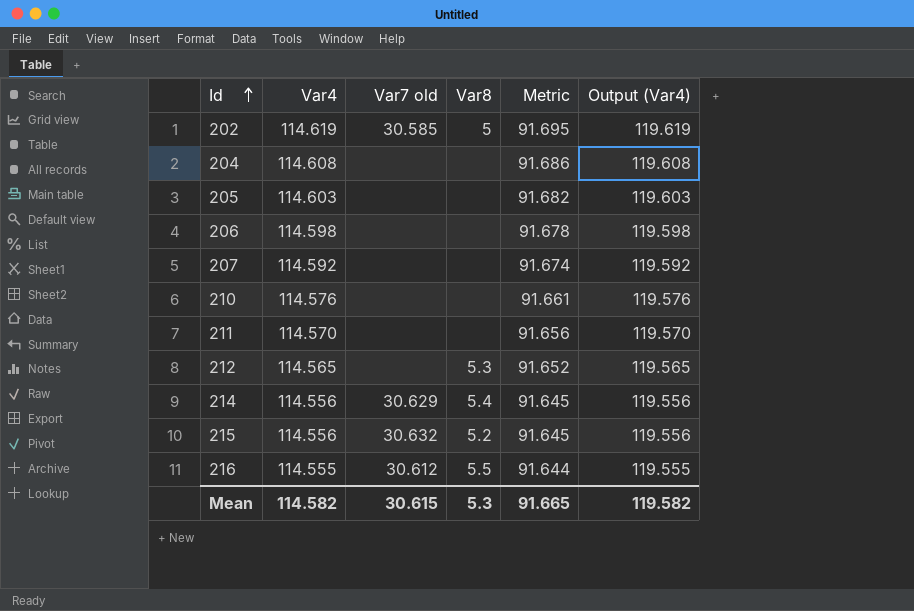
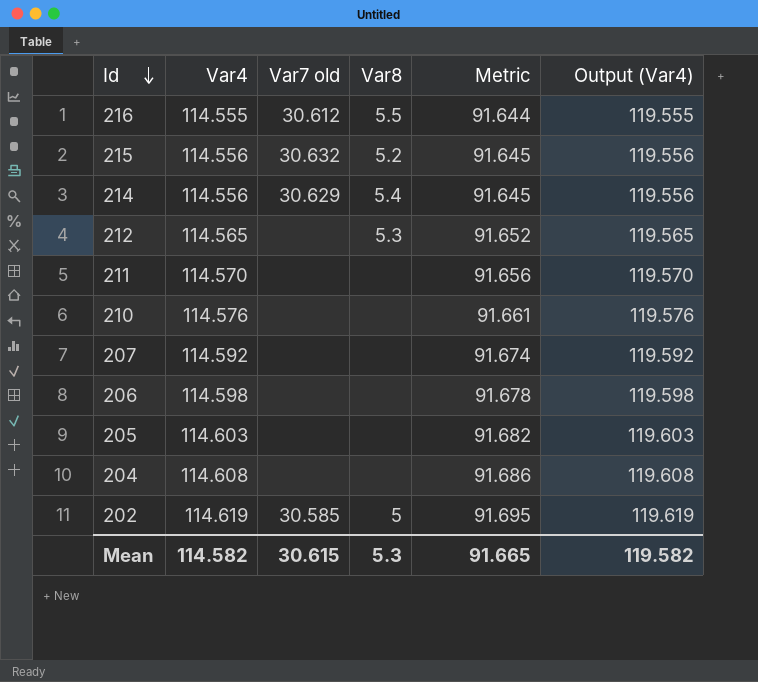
row order: Id ascending -> Id descending

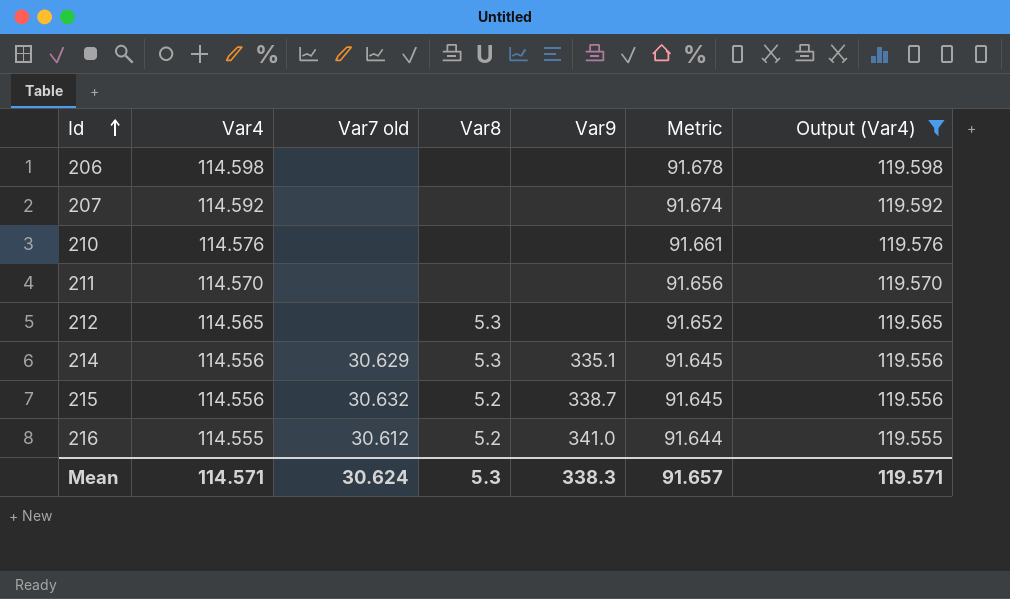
filter: none -> Output (Var4) <= 119.598
row order: Id descending -> Id ascending
column Var9 | position: none -> 5
214 | Var8: 5.4 -> 5.3
216 | Var8: 5.5 -> 5.2
Mean | Var4: 114.582 -> 114.571
Mean | Var7 old: 30.615 -> 30.624
Mean | Metric: 91.665 -> 91.657
Mean | Output (Var4): 119.582 -> 119.571

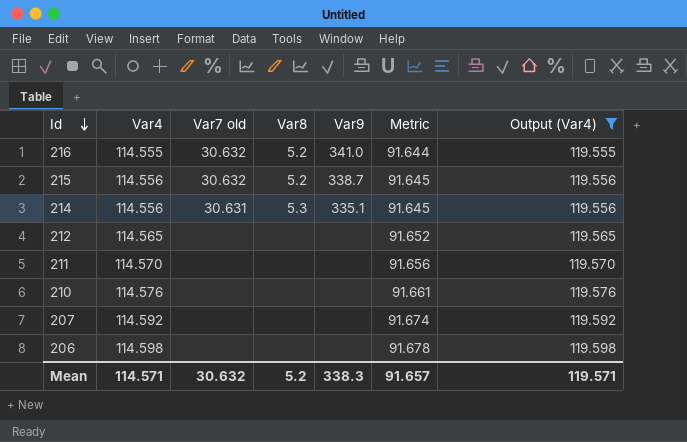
row order: Id ascending -> Id descending
216 | Var7 old: 30.612 -> 30.632
214 | Var7 old: 30.629 -> 30.631
212 | Var8: 5.3 -> none
Mean | Var7 old: 30.624 -> 30.632
Mean | Var8: 5.3 -> 5.2

